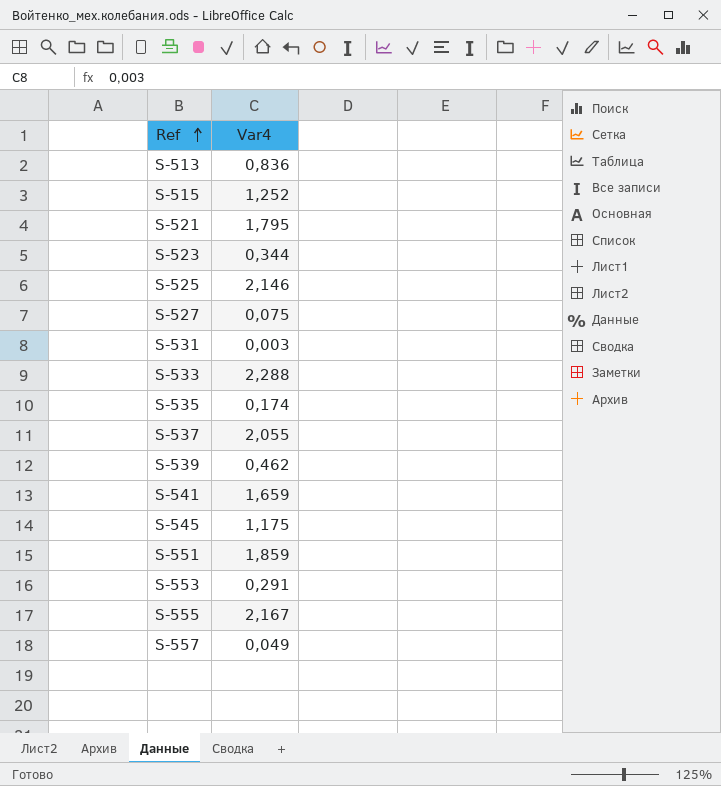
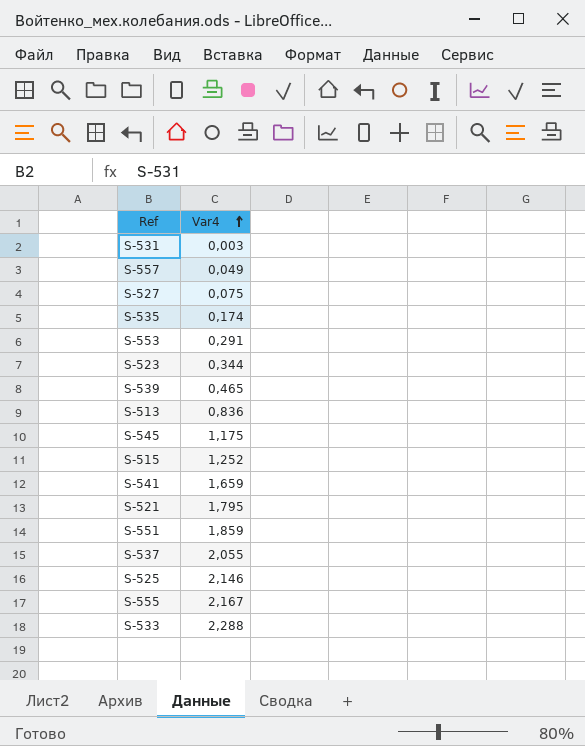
row order: Ref ascending -> Var4 ascending
S-539 | Var4: 0,462 -> 0,465

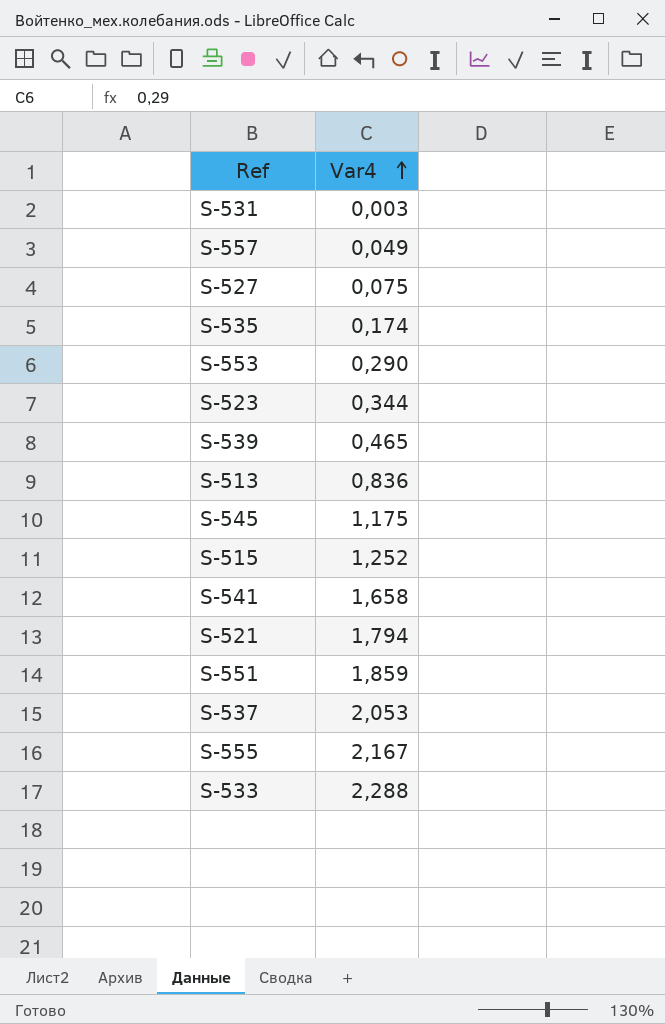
row S-525: 2,146 -> none
S-553 | Var4: 0,291 -> 0,290
S-541 | Var4: 1,659 -> 1,658
S-521 | Var4: 1,795 -> 1,794
S-537 | Var4: 2,055 -> 2,053

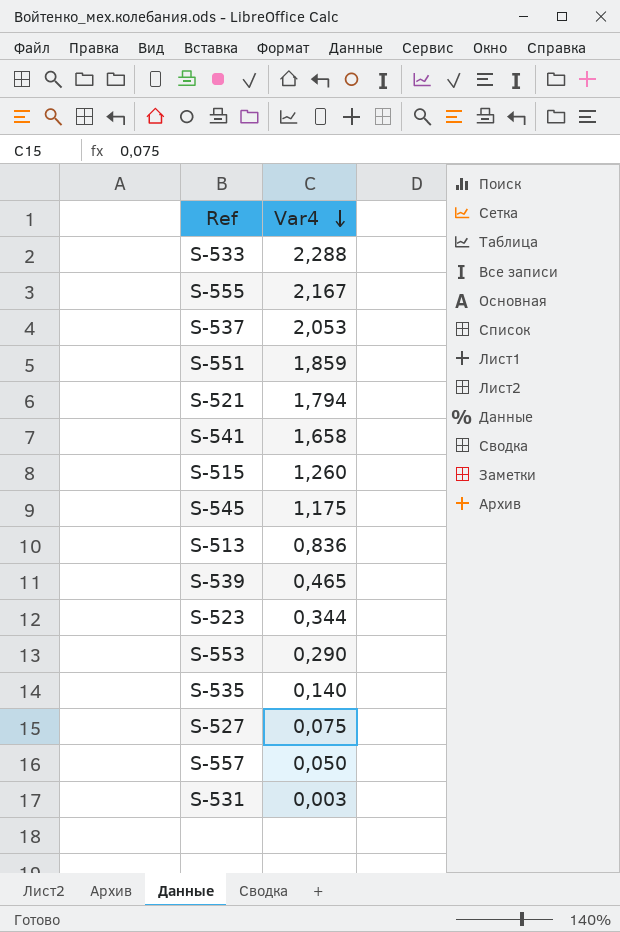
row order: Var4 ascending -> Var4 descending
S-515 | Var4: 1,252 -> 1,260
S-535 | Var4: 0,174 -> 0,140
S-557 | Var4: 0,049 -> 0,050

